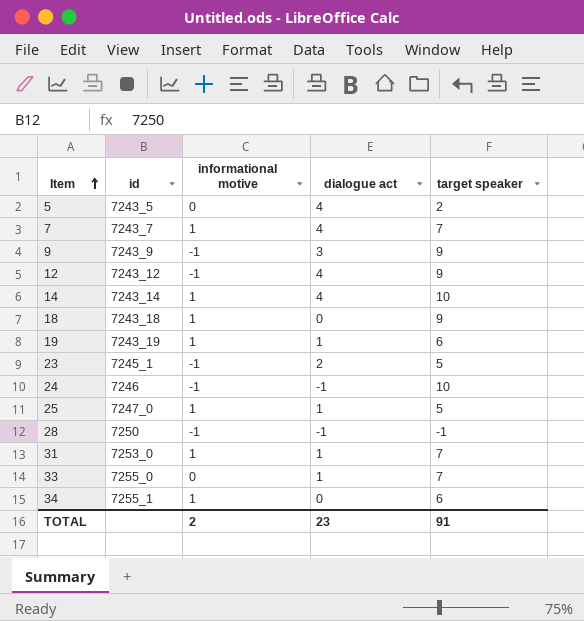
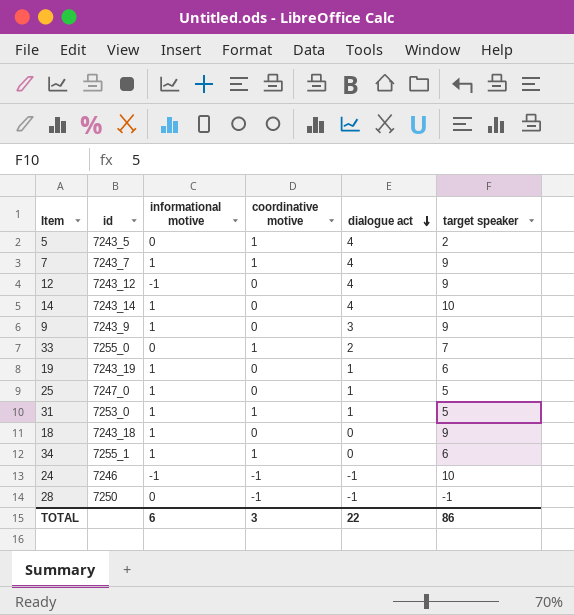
row order: Item ascending -> dialogue act descending
column coordinative motive | position: none -> 4
row 23: 7245_1 | -1 | 2 | 5 -> none
7 | target speaker: 7 -> 9
9 | informational motive: -1 -> 1
33 | dialogue act: 1 -> 2
31 | target speaker: 7 -> 5
28 | informational motive: -1 -> 0
TOTAL | informational motive: 2 -> 6
TOTAL | dialogue act: 23 -> 22
TOTAL | target speaker: 91 -> 86

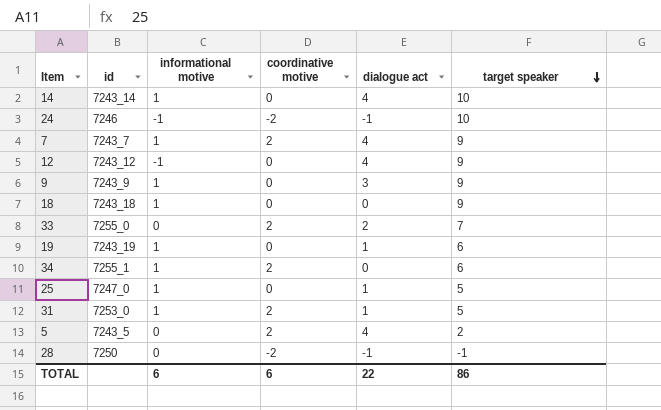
row order: dialogue act descending -> target speaker descending
24 | coordinative motive: -1 -> -2
7 | coordinative motive: 1 -> 2
33 | coordinative motive: 1 -> 2
34 | coordinative motive: 1 -> 2
31 | coordinative motive: 1 -> 2
5 | coordinative motive: 1 -> 2
28 | coordinative motive: -1 -> -2
TOTAL | coordinative motive: 3 -> 6

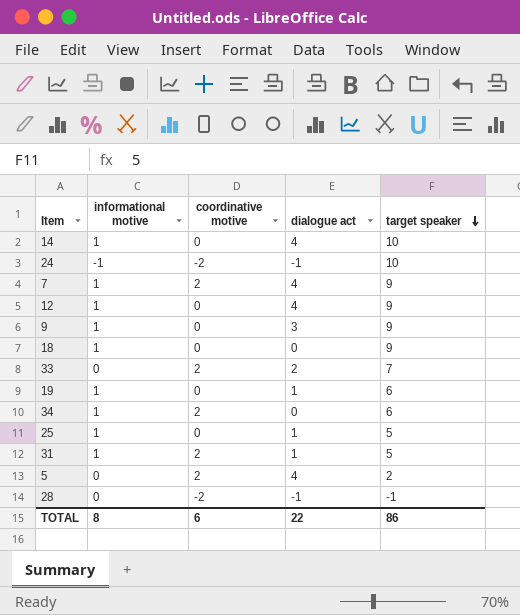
column id | position: 2 -> none
12 | informational motive: -1 -> 1
TOTAL | informational motive: 6 -> 8

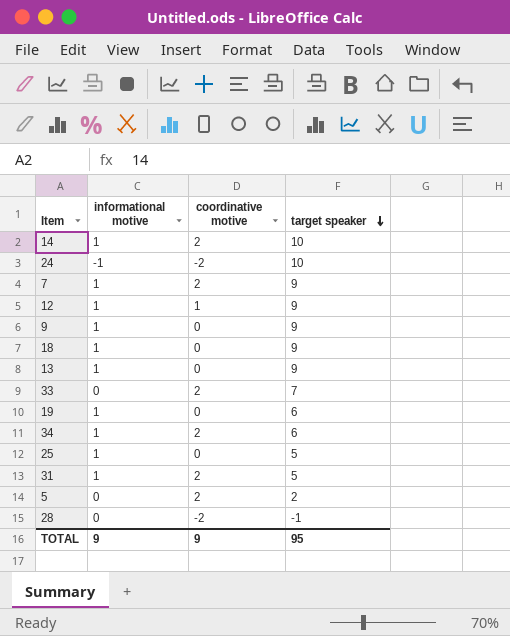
column dialogue act | position: 4 -> none
14 | coordinative motive: 0 -> 2
12 | coordinative motive: 0 -> 1
row 13: none -> 1 | 0 | 9
TOTAL | informational motive: 8 -> 9
TOTAL | coordinative motive: 6 -> 9
TOTAL | target speaker: 86 -> 95

